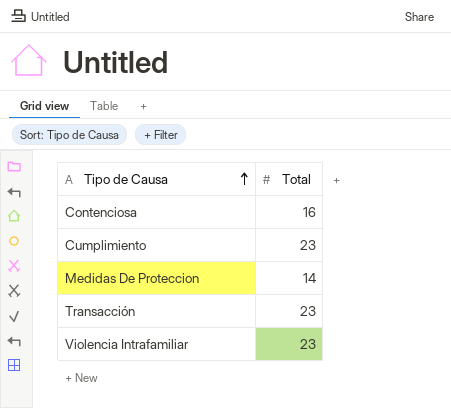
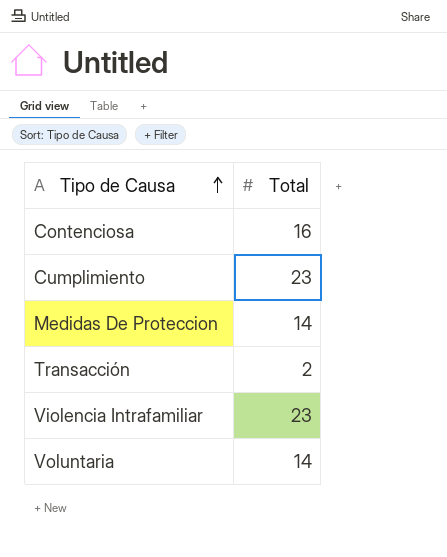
Transacción | Total: 23 -> 2
row Voluntaria: none -> 14

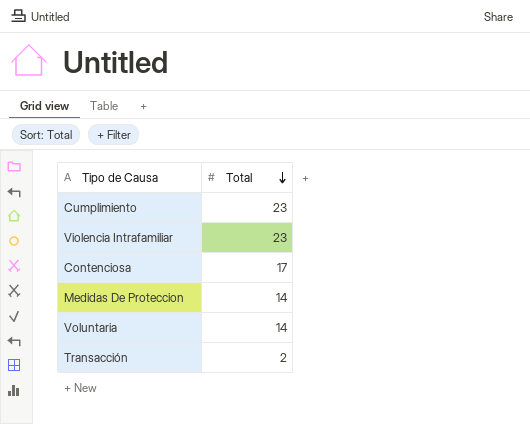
row order: Tipo de Causa ascending -> Total descending
Contenciosa | Total: 16 -> 17

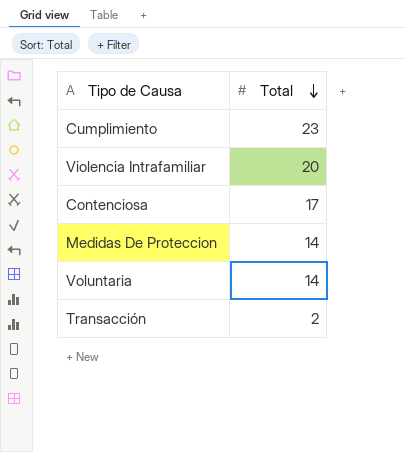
Violencia Intrafamiliar | Total: 23 -> 20

